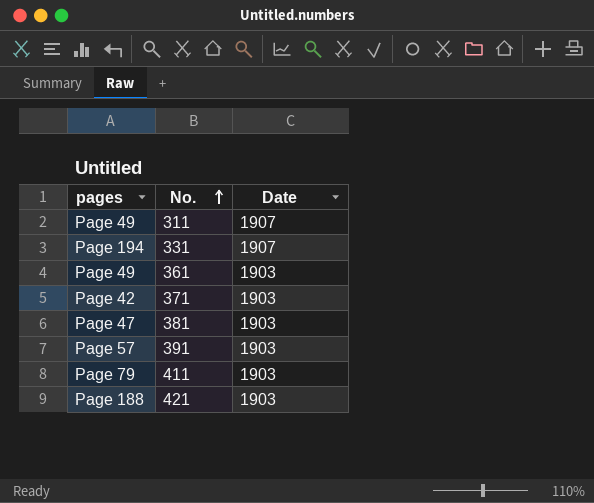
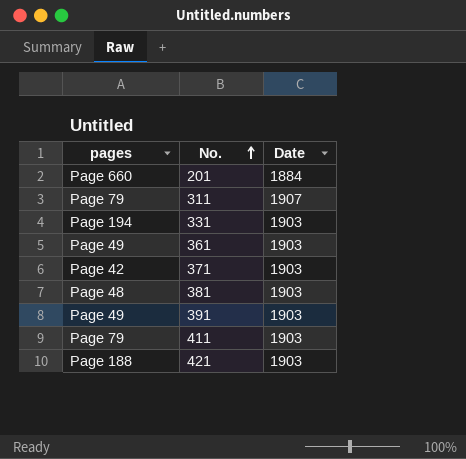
row 201: none -> Page 660 | 1884
311 | pages: Page 49 -> Page 79
331 | Date: 1907 -> 1903
381 | pages: Page 47 -> Page 48
391 | pages: Page 57 -> Page 49

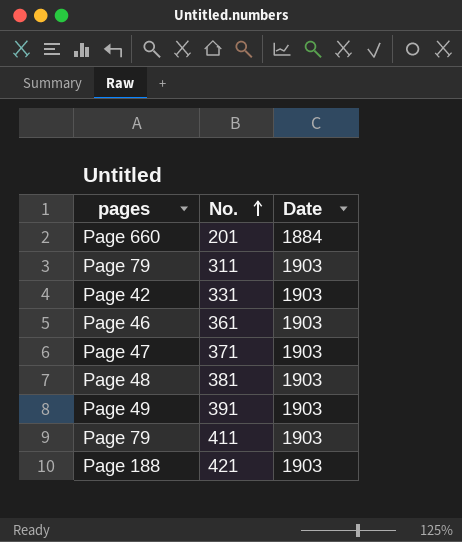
311 | Date: 1907 -> 1903
331 | pages: Page 194 -> Page 42
361 | pages: Page 49 -> Page 46
371 | pages: Page 42 -> Page 47

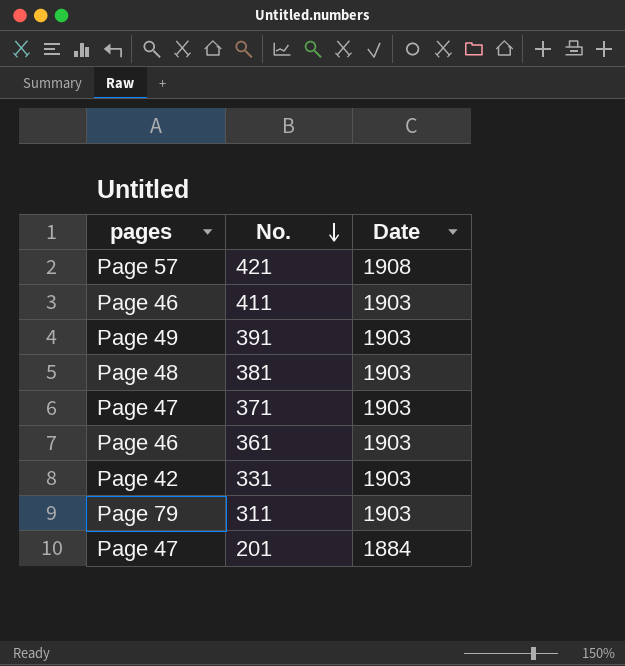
row order: No. ascending -> No. descending
421 | pages: Page 188 -> Page 57
421 | Date: 1903 -> 1908
411 | pages: Page 79 -> Page 46
201 | pages: Page 660 -> Page 47

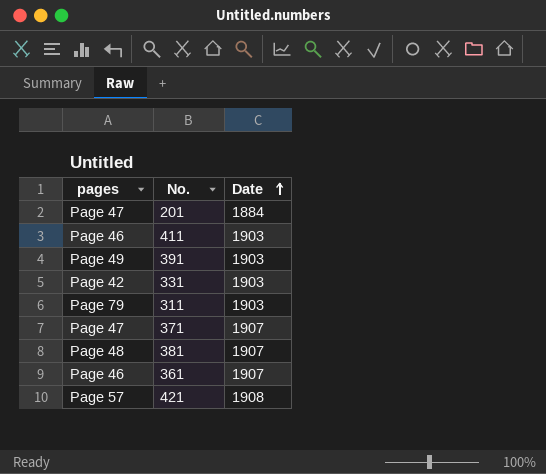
row order: No. descending -> Date ascending
371 | Date: 1903 -> 1907
381 | Date: 1903 -> 1907
361 | Date: 1903 -> 1907

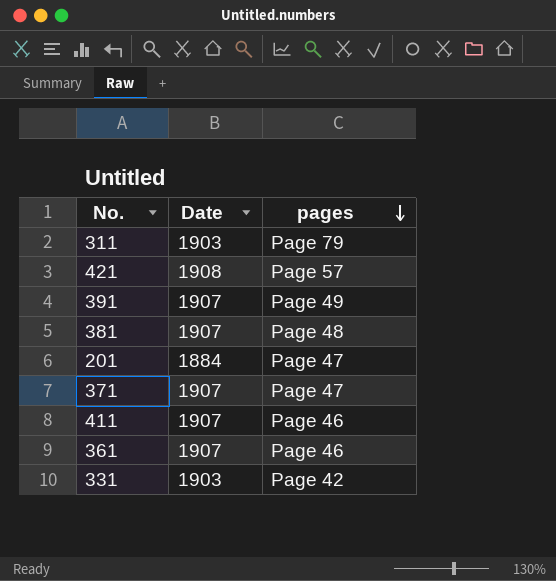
row order: Date ascending -> pages descending
column pages | position: 1 -> 3
391 | Date: 1903 -> 1907
411 | Date: 1903 -> 1907

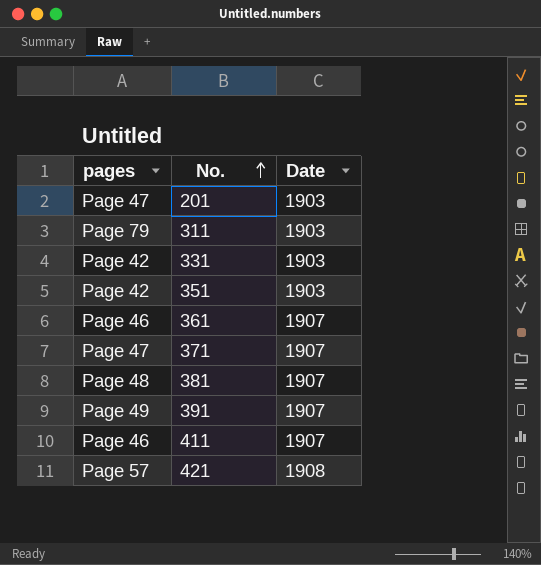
row order: pages descending -> No. ascending
column pages | position: 3 -> 1
201 | Date: 1884 -> 1903
row 351: none -> Page 42 | 1903

